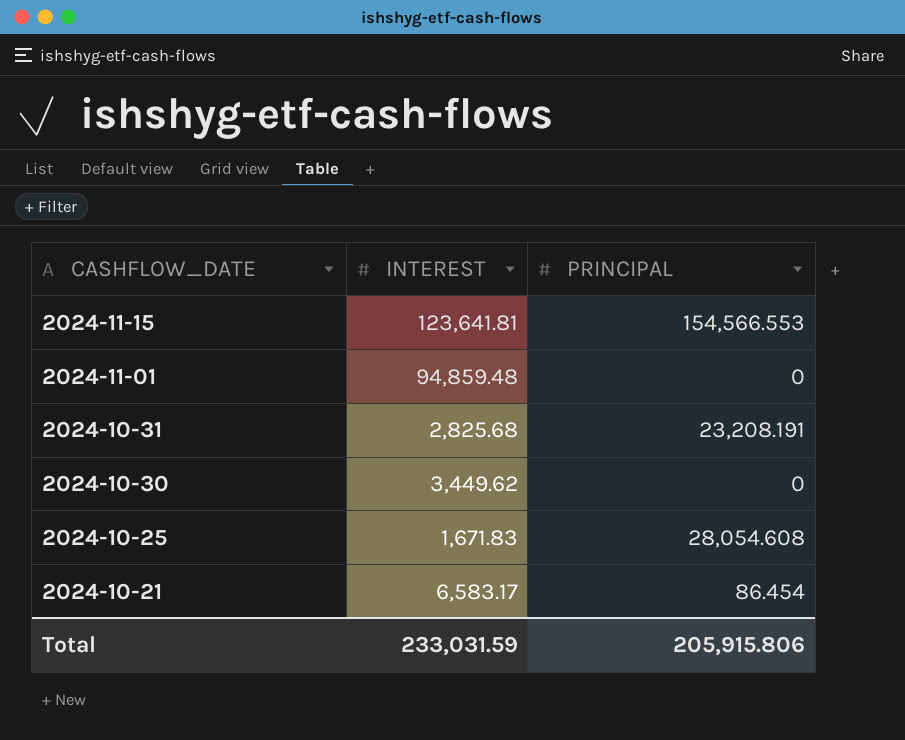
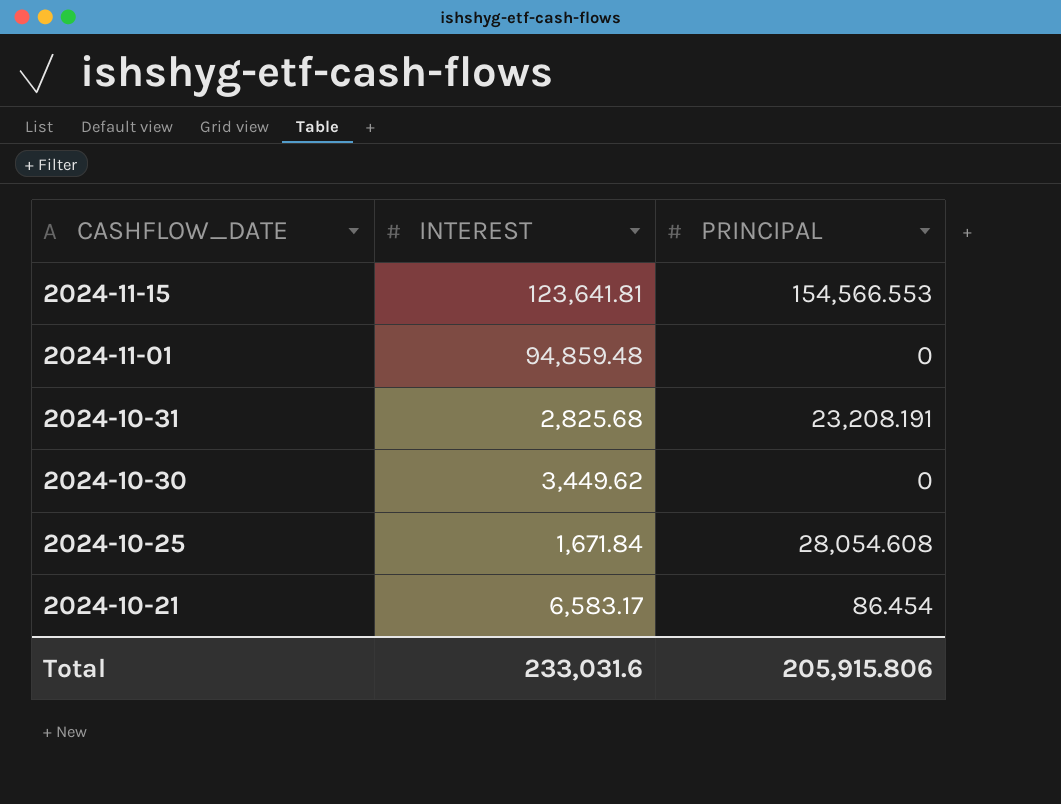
2024-10-25 | INTEREST: 1,671.83 -> 1,671.84
Total | INTEREST: 233,031.59 -> 233,031.6

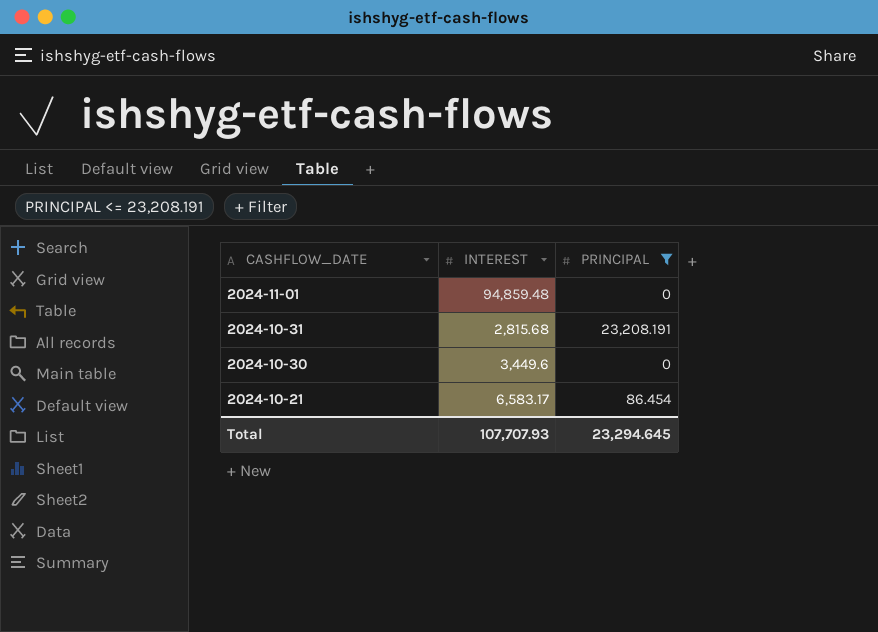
filter: none -> PRINCIPAL <= 23,208.191
2024-10-31 | INTEREST: 2,825.68 -> 2,815.68
2024-10-30 | INTEREST: 3,449.62 -> 3,449.6
Total | INTEREST: 233,031.6 -> 107,707.93
Total | PRINCIPAL: 205,915.806 -> 23,294.645

